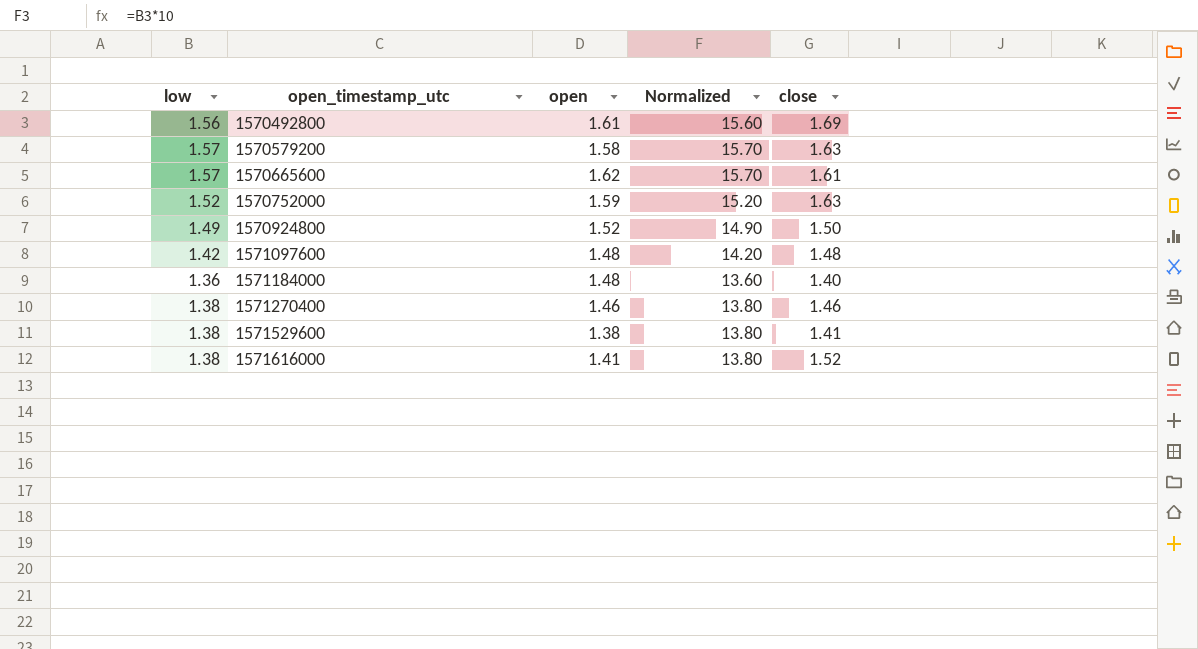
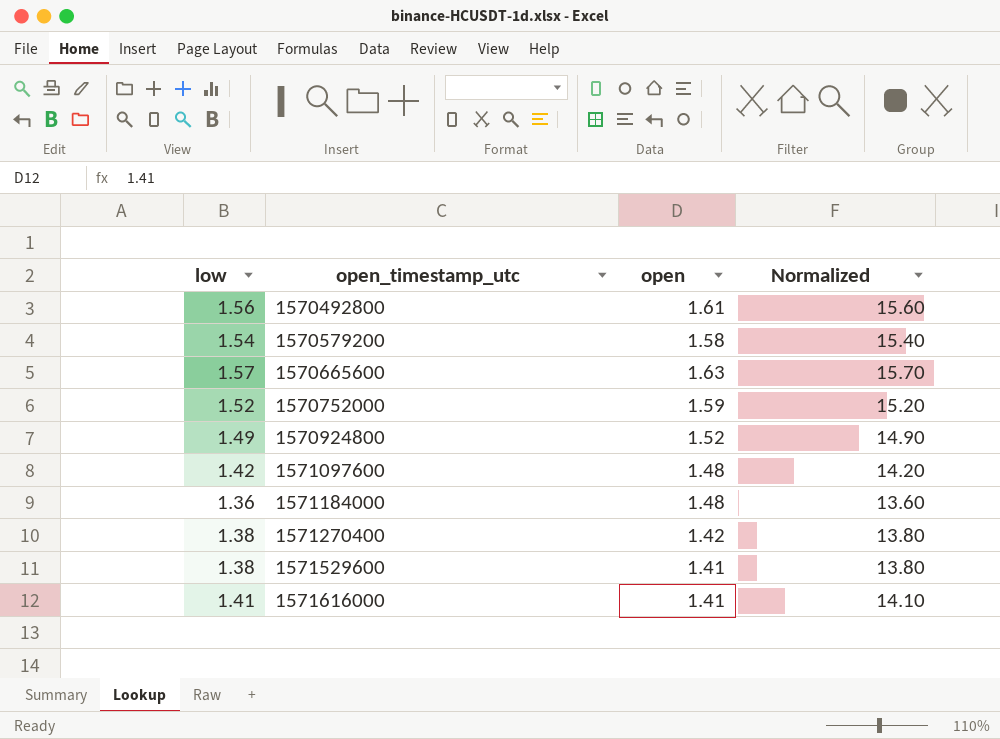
column close | position: 5 -> none
1570579200 | low: 1.57 -> 1.54
1570579200 | Normalized: 15.70 -> 15.40
1570665600 | open: 1.62 -> 1.63
1571270400 | open: 1.46 -> 1.42
1571529600 | open: 1.38 -> 1.41
1571616000 | low: 1.38 -> 1.41
1571616000 | Normalized: 13.80 -> 14.10

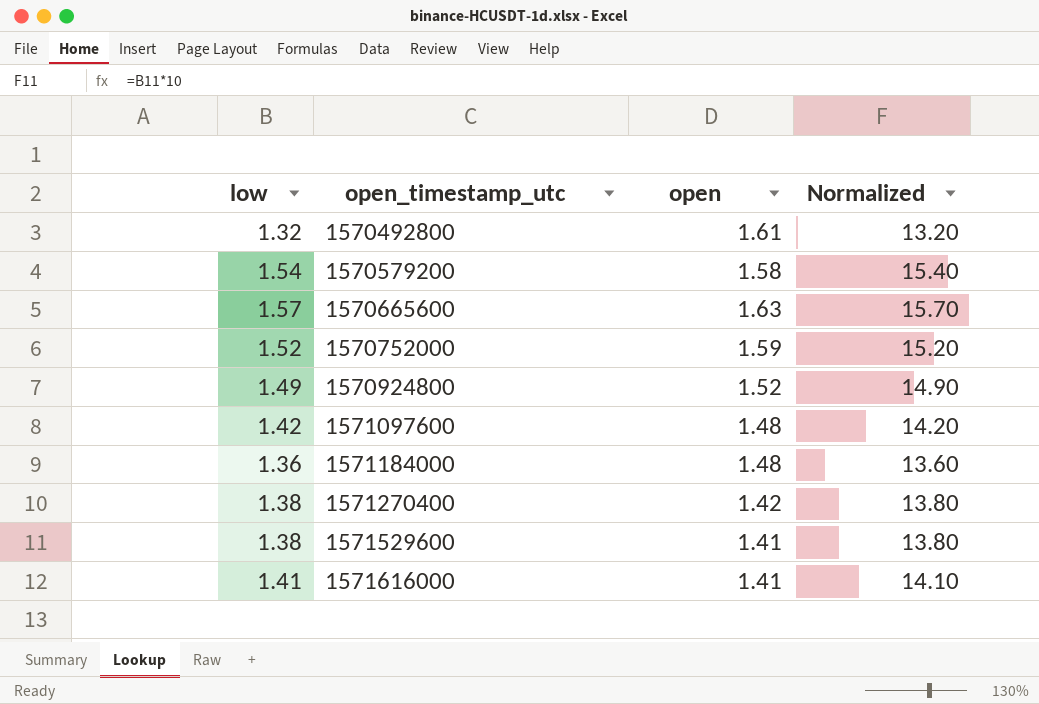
1570492800 | low: 1.56 -> 1.32
1570492800 | Normalized: 15.60 -> 13.20

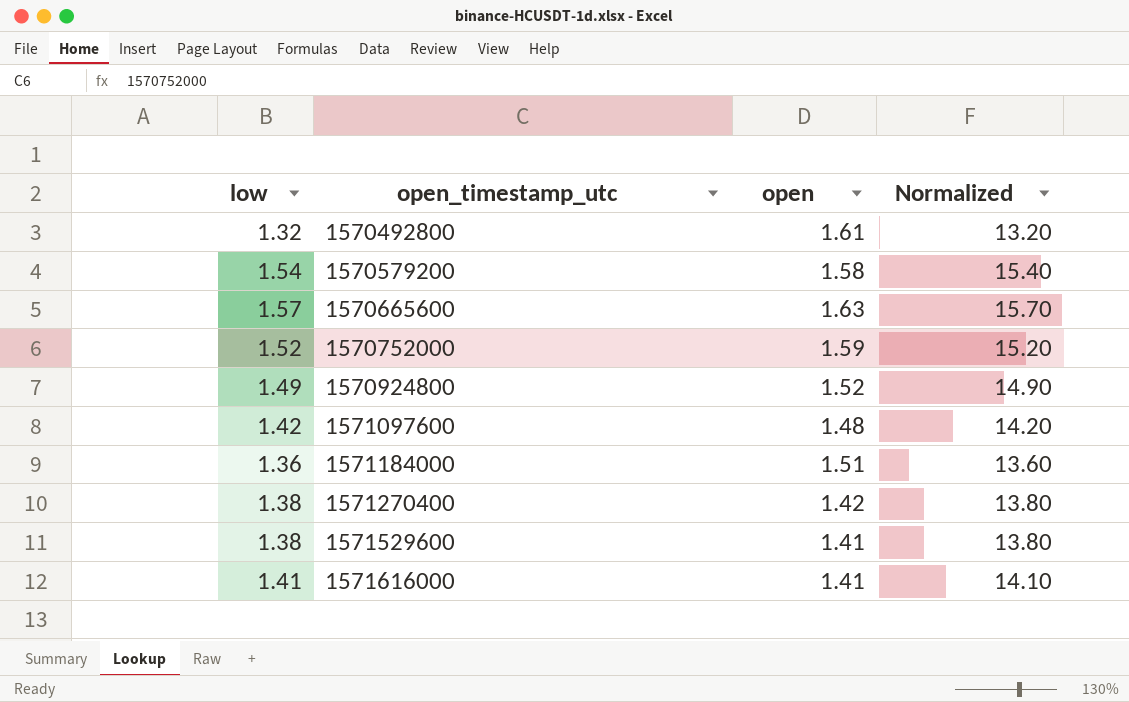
1571184000 | open: 1.48 -> 1.51

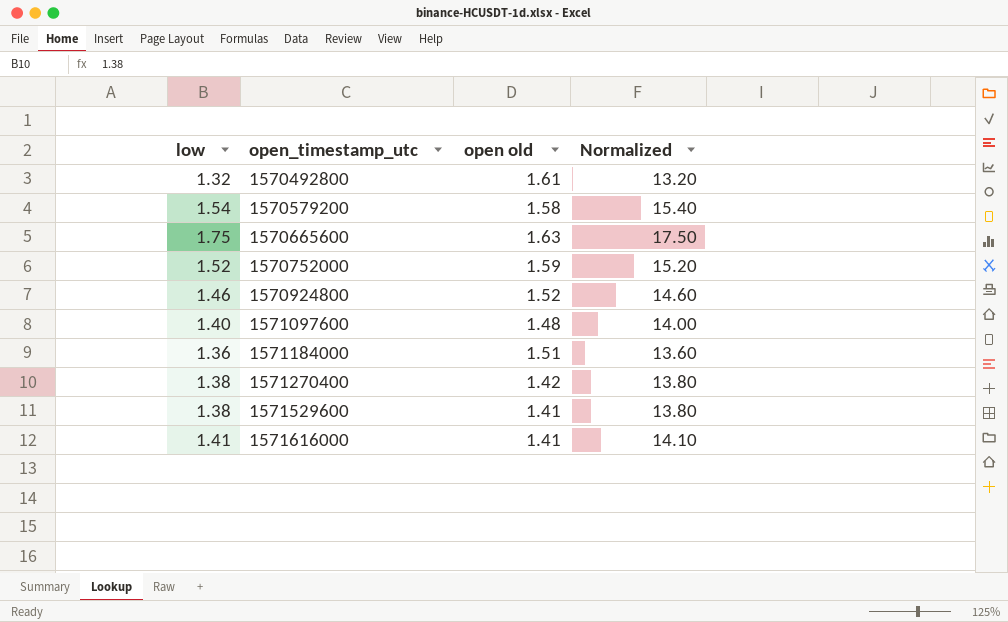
column name: open -> open old
1570665600 | low: 1.57 -> 1.75
1570665600 | Normalized: 15.70 -> 17.50
1570924800 | low: 1.49 -> 1.46
1570924800 | Normalized: 14.90 -> 14.60
1571097600 | low: 1.42 -> 1.40
1571097600 | Normalized: 14.20 -> 14.00

